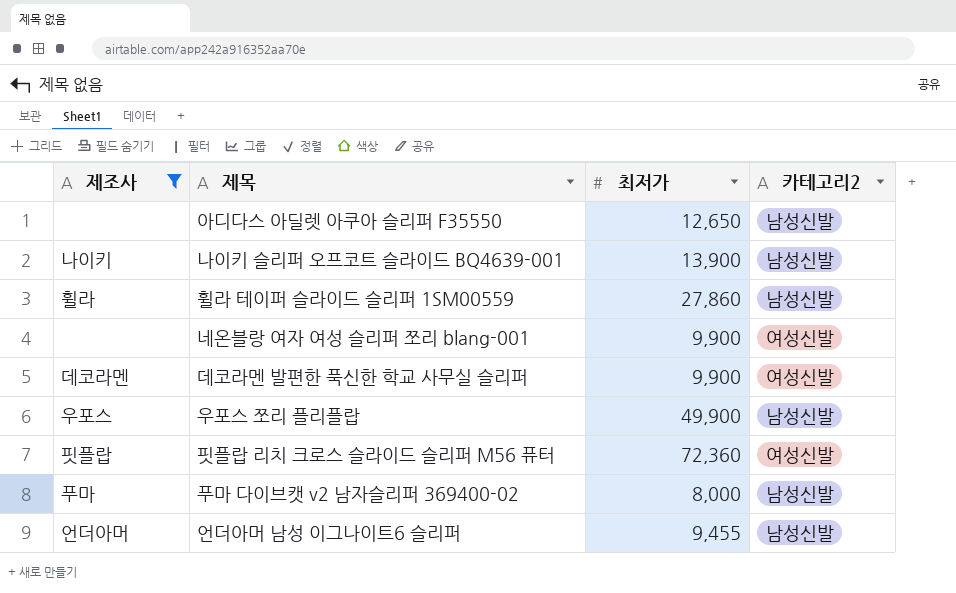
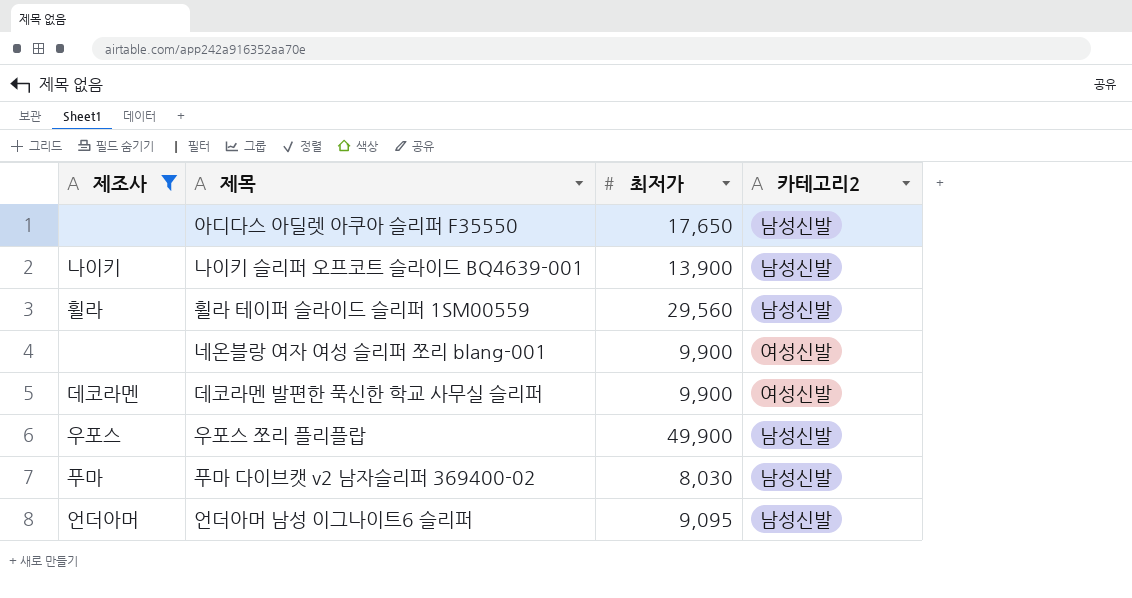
row 핏플랍 리치 크로스 슬라이드 슬리퍼 M56 퓨터: 핏플랍 | 72,360 | 여성신발 -> none
아디다스 아딜렛 아쿠아 슬리퍼 F35550 | 최저가: 12,650 -> 17,650
휠라 테이퍼 슬라이드 슬리퍼 1SM00559 | 최저가: 27,860 -> 29,560
푸마 다이브캣 v2 남자슬리퍼 369400-02 | 최저가: 8,000 -> 8,030
언더아머 남성 이그나이트6 슬리퍼 | 최저가: 9,455 -> 9,095

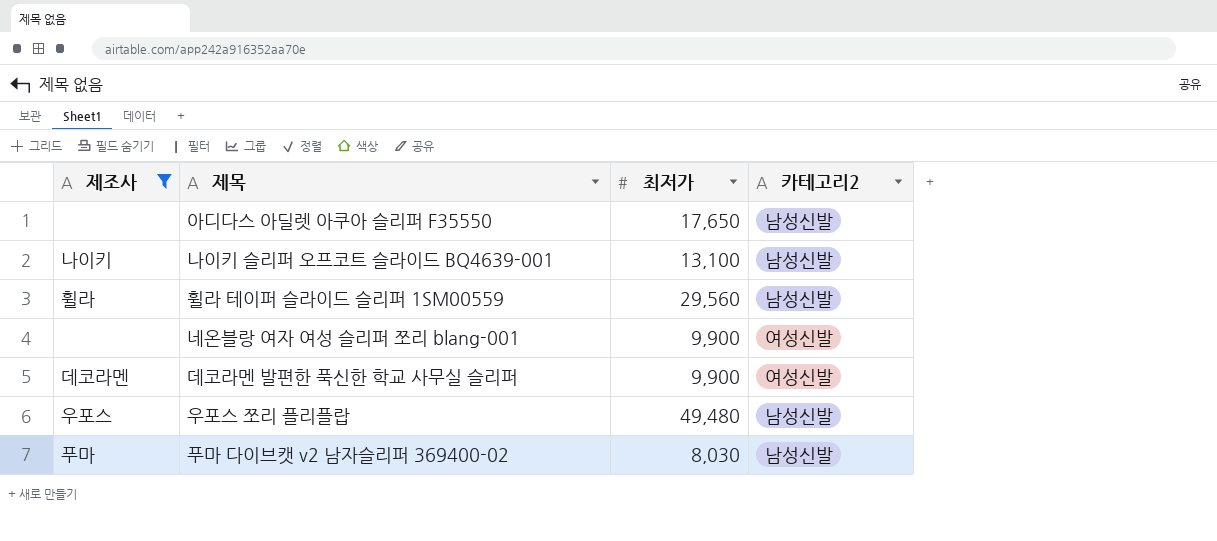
row 언더아머 남성 이그나이트6 슬리퍼: 언더아머 | 9,095 | 남성신발 -> none
나이키 슬리퍼 오프코트 슬라이드 BQ4639-001 | 최저가: 13,900 -> 13,100
우포스 쪼리 플리플랍 | 최저가: 49,900 -> 49,480

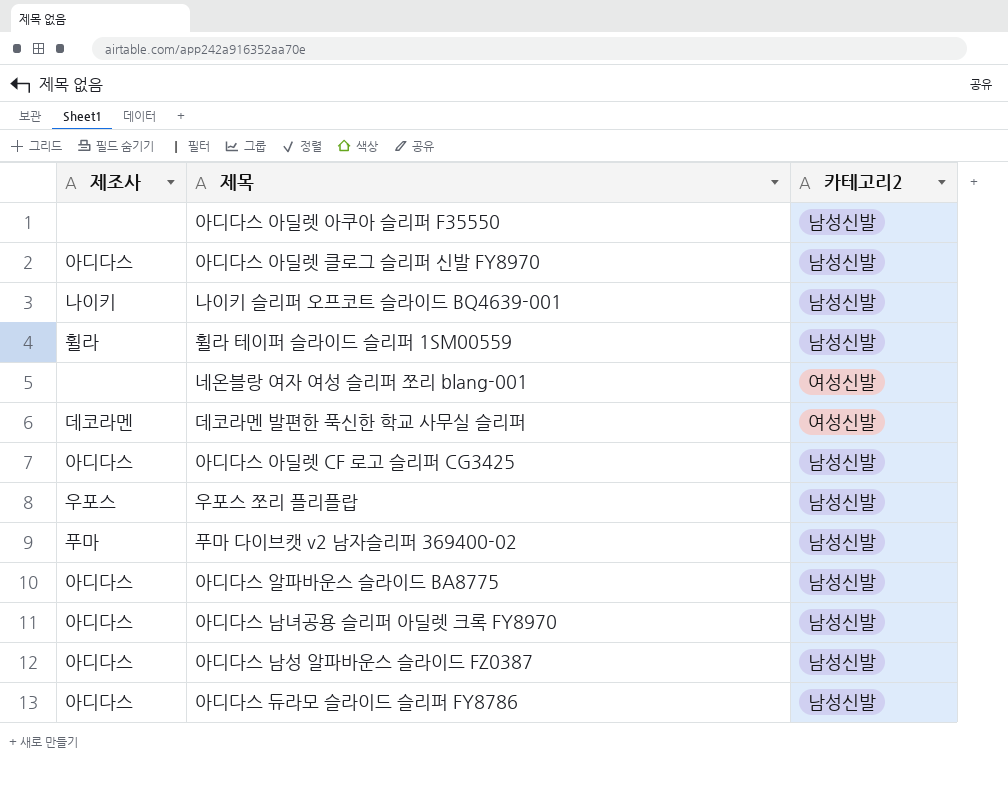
filter: 제조사 != 아디다스 -> none
column 최저가 | position: 3 -> none

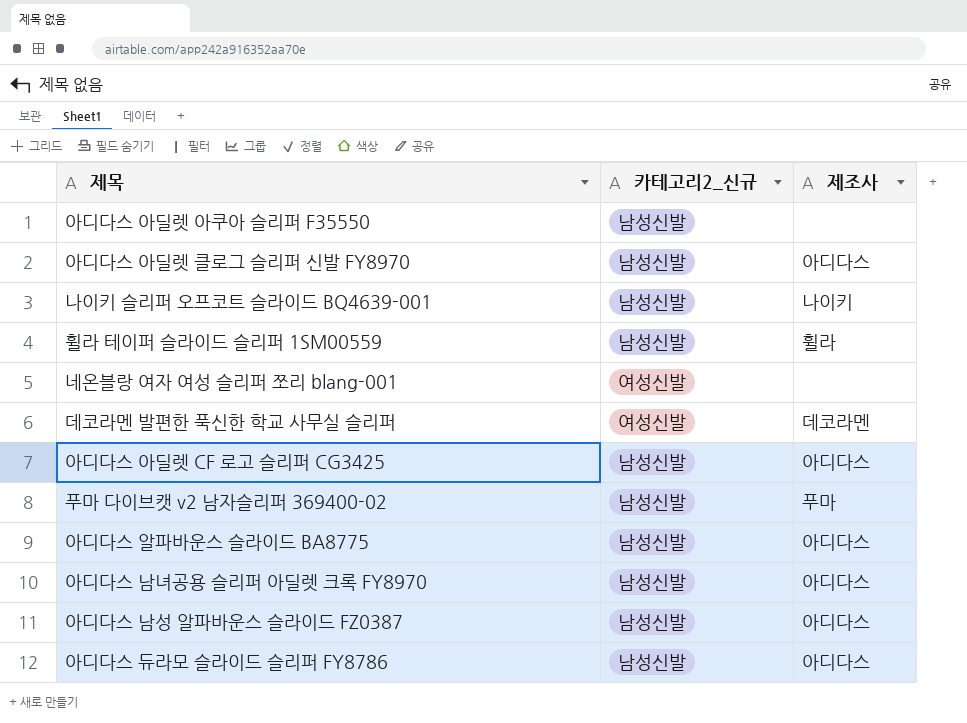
column name: 카테고리2 -> 카테고리2_신규
column 제조사 | position: 1 -> 3
row 우포스 쪼리 플리플랍: 우포스 | 남성신발 -> none

